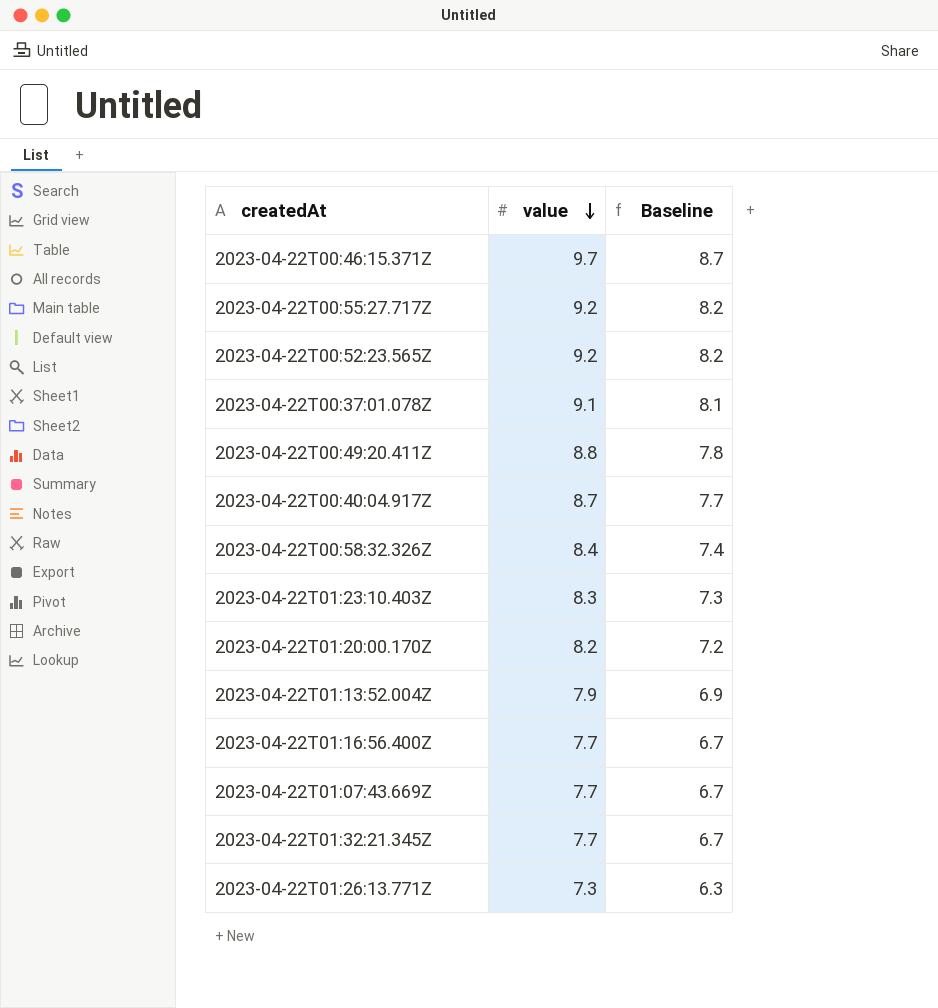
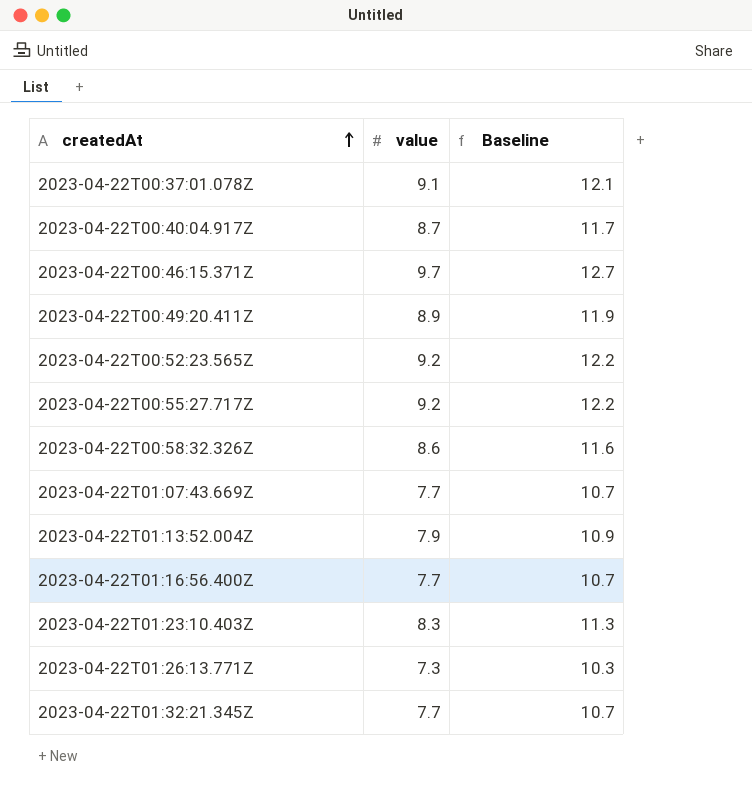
row order: value descending -> createdAt ascending
column Baseline | formula: [value] - 1 -> [value] + 3
row 2023-04-22T01:20:00.170Z: 8.2 | 7.2 -> none
2023-04-22T00:49:20.411Z | value: 8.8 -> 8.9
2023-04-22T00:58:32.326Z | value: 8.4 -> 8.6

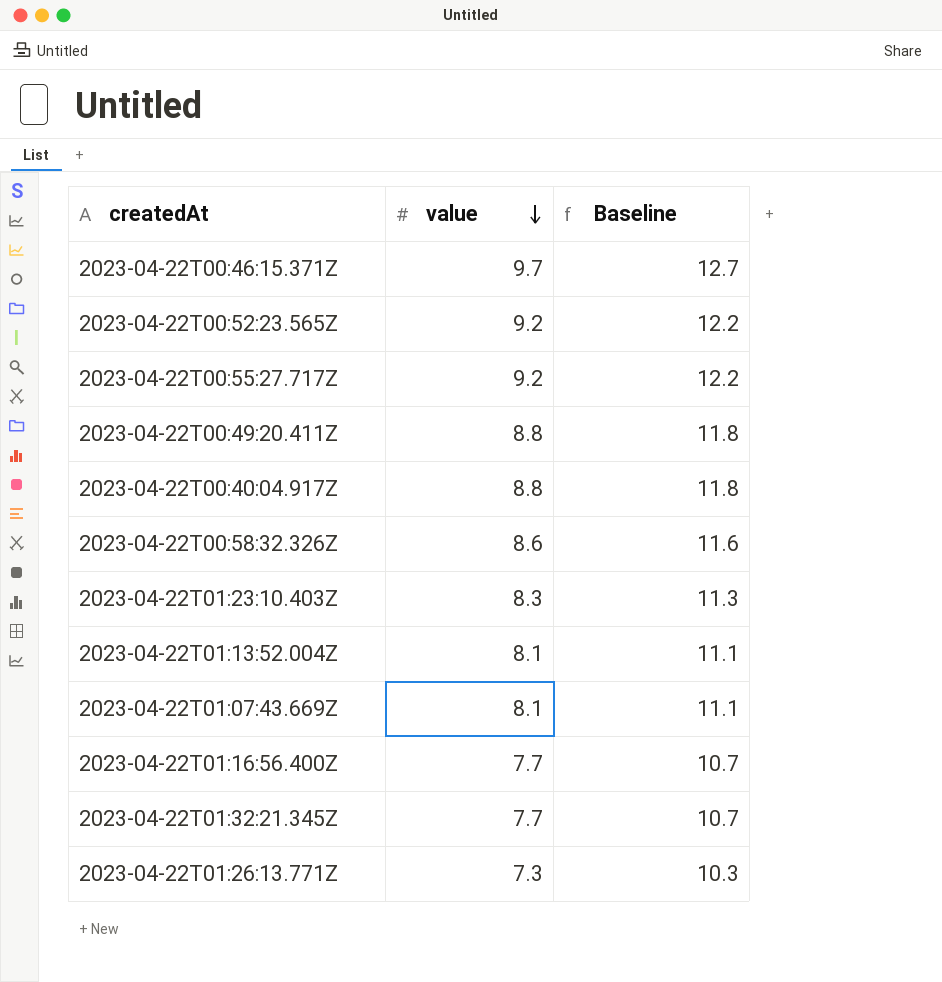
row order: createdAt ascending -> value descending
row 2023-04-22T00:37:01.078Z: 9.1 | 12.1 -> none
2023-04-22T00:49:20.411Z | value: 8.9 -> 8.8
2023-04-22T00:49:20.411Z | Baseline: 11.9 -> 11.8
2023-04-22T00:40:04.917Z | value: 8.7 -> 8.8
2023-04-22T00:40:04.917Z | Baseline: 11.7 -> 11.8
2023-04-22T01:13:52.004Z | value: 7.9 -> 8.1
2023-04-22T01:13:52.004Z | Baseline: 10.9 -> 11.1
2023-04-22T01:07:43.669Z | value: 7.7 -> 8.1
2023-04-22T01:07:43.669Z | Baseline: 10.7 -> 11.1

